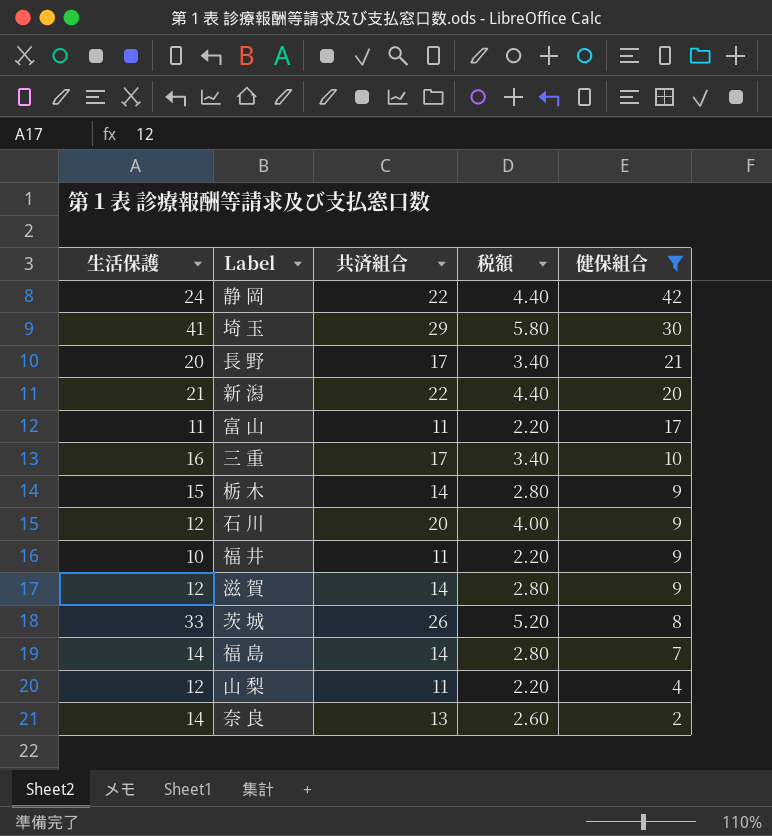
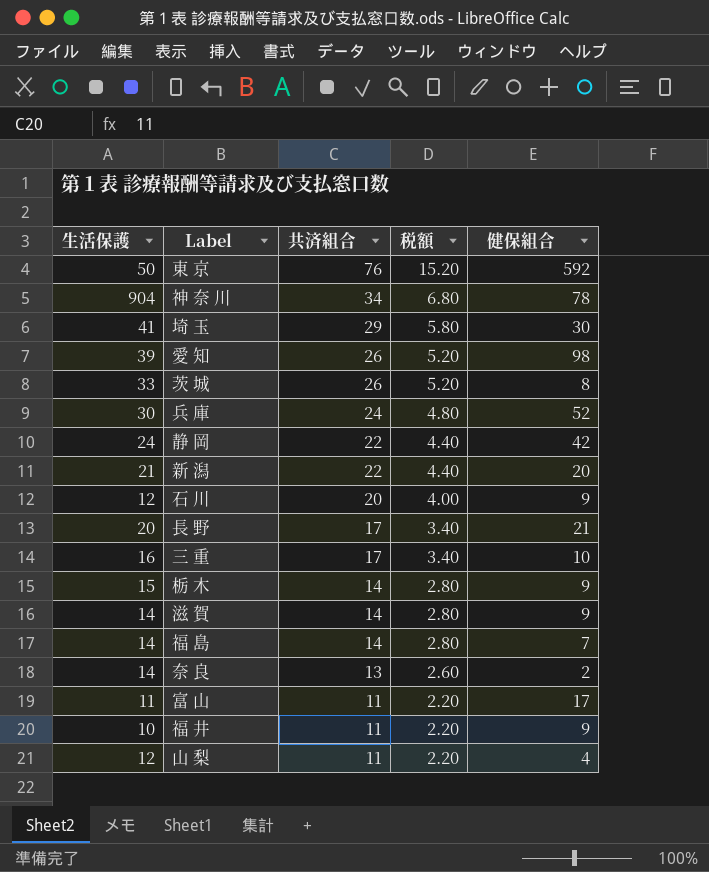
filter: 健保組合 <= 42 -> none
row order: 健保組合 descending -> 共済組合 descending
滋 賀 | 生活保護: 12 -> 14

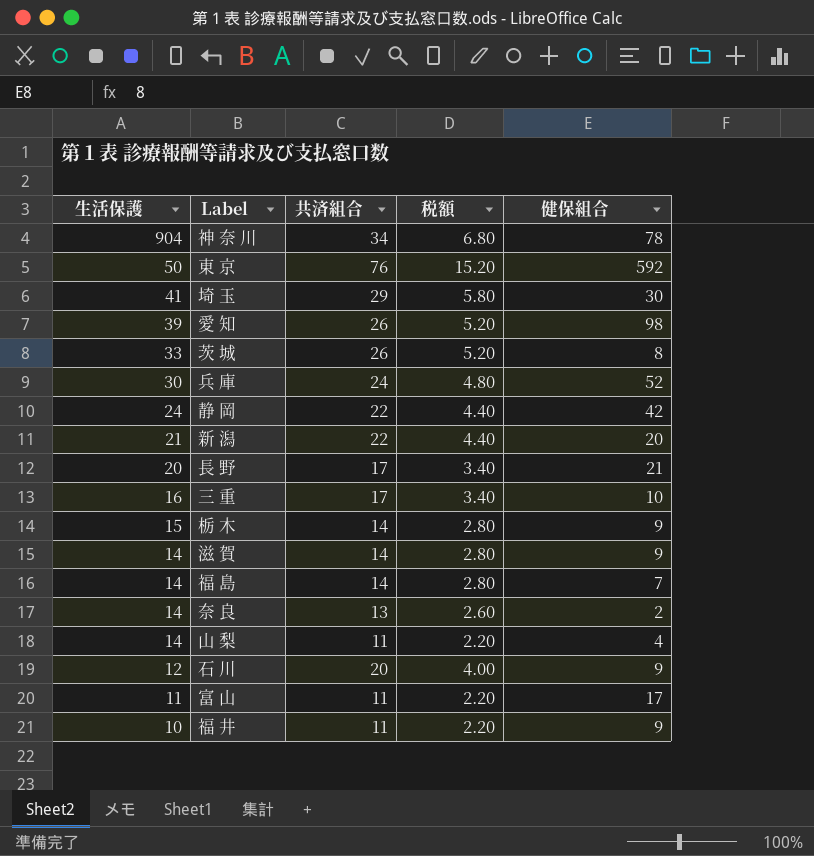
row order: 共済組合 descending -> 生活保護 descending
山 梨 | 生活保護: 12 -> 14

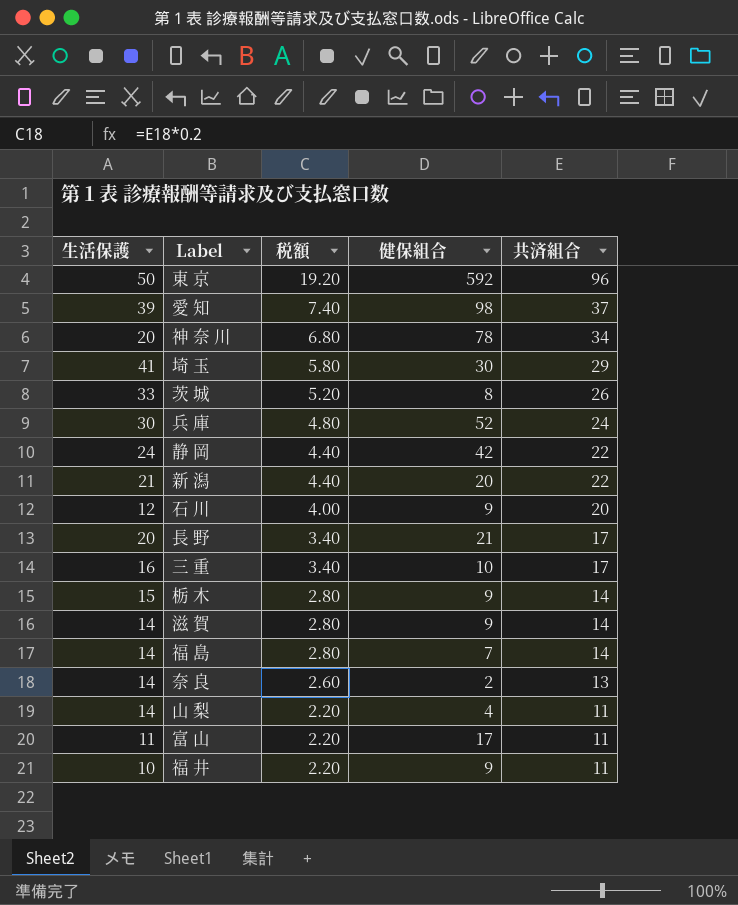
row order: 生活保護 descending -> 税額 descending
column 共済組合 | position: 3 -> 5
東 京 | 税額: 15.20 -> 19.20
東 京 | 共済組合: 76 -> 96
愛 知 | 税額: 5.20 -> 7.40
愛 知 | 共済組合: 26 -> 37
神 奈 川 | 生活保護: 904 -> 20

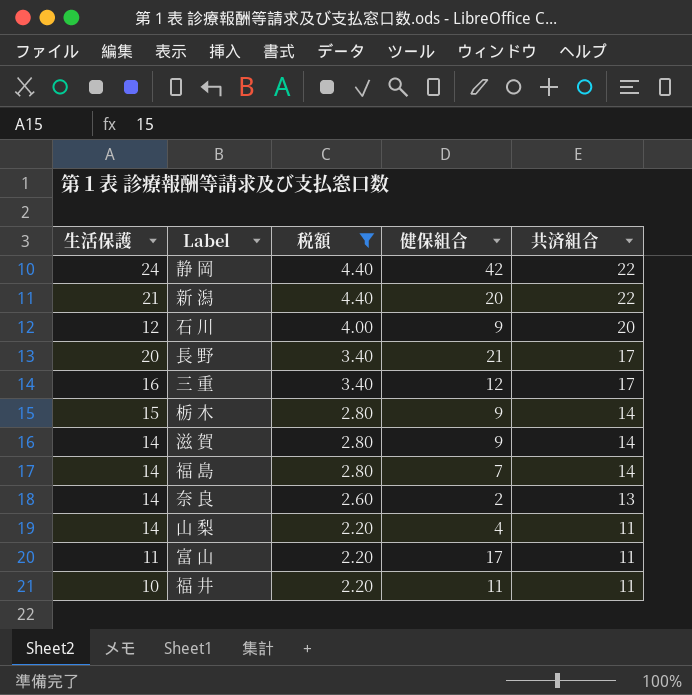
filter: none -> 税額 <= 4.40
三 重 | 健保組合: 10 -> 12
福 井 | 健保組合: 9 -> 11

